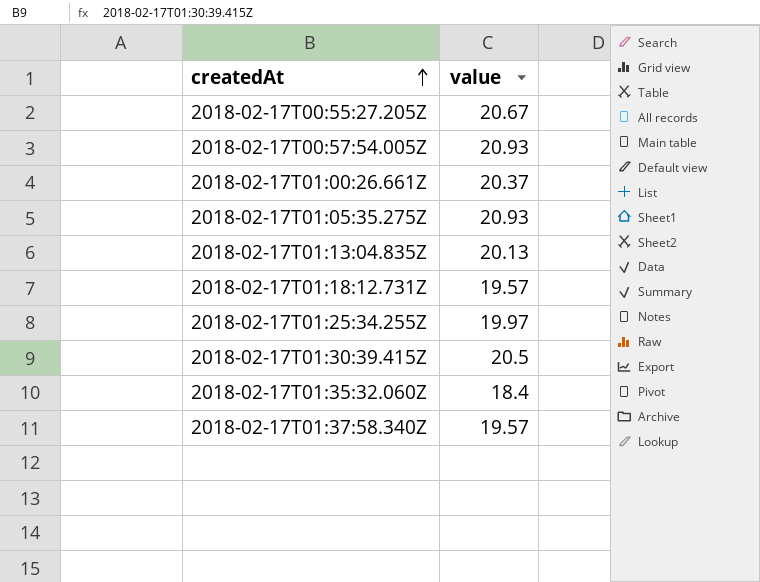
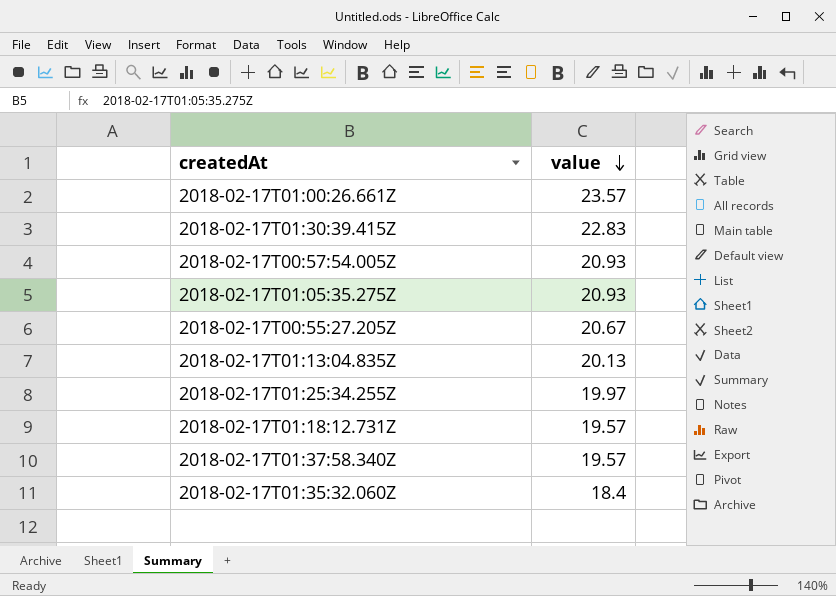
row order: createdAt ascending -> value descending
2018-02-17T01:00:26.661Z | value: 20.37 -> 23.57
2018-02-17T01:30:39.415Z | value: 20.5 -> 22.83

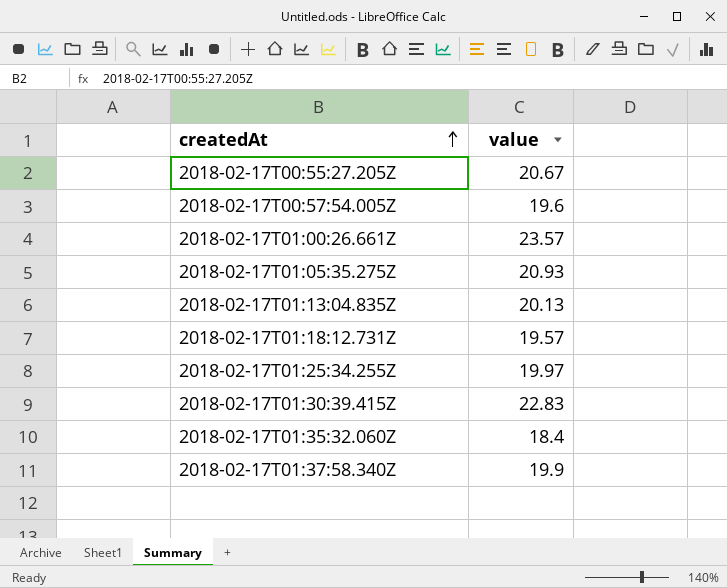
row order: value descending -> createdAt ascending
2018-02-17T00:57:54.005Z | value: 20.93 -> 19.6
2018-02-17T01:37:58.340Z | value: 19.57 -> 19.9

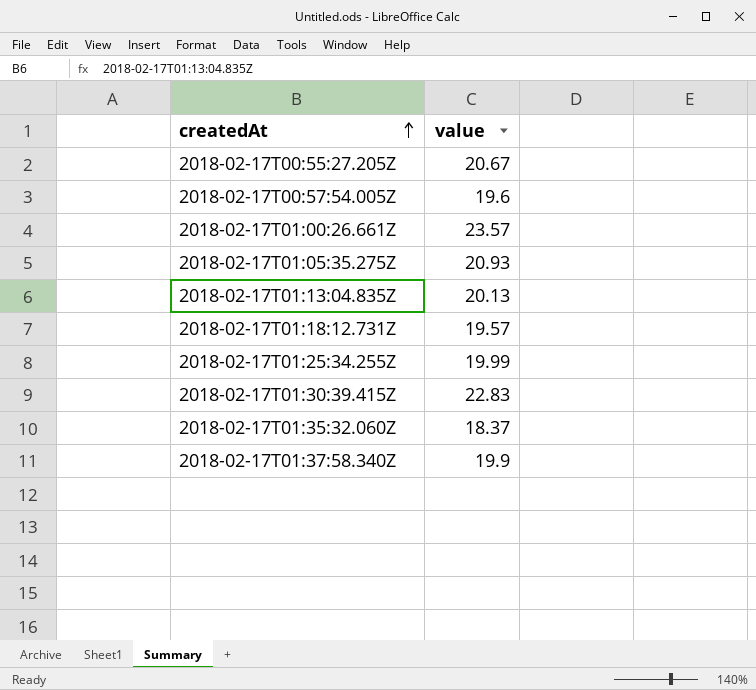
2018-02-17T01:25:34.255Z | value: 19.97 -> 19.99
2018-02-17T01:35:32.060Z | value: 18.4 -> 18.37

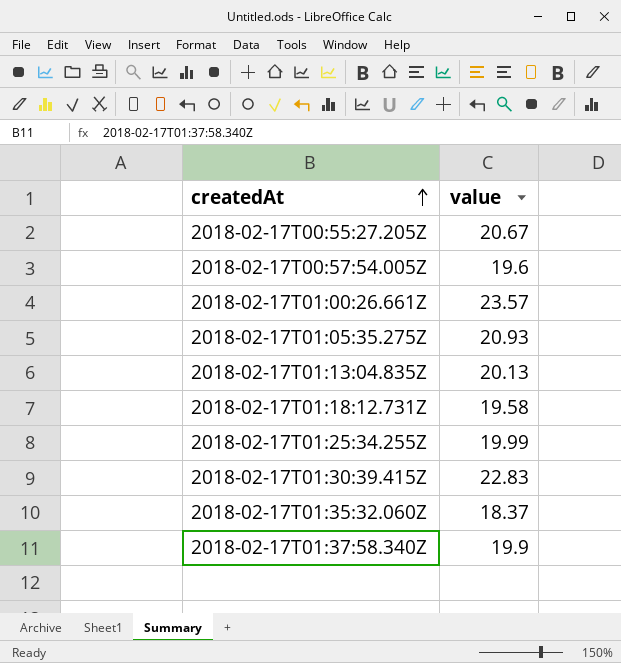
2018-02-17T01:18:12.731Z | value: 19.57 -> 19.58

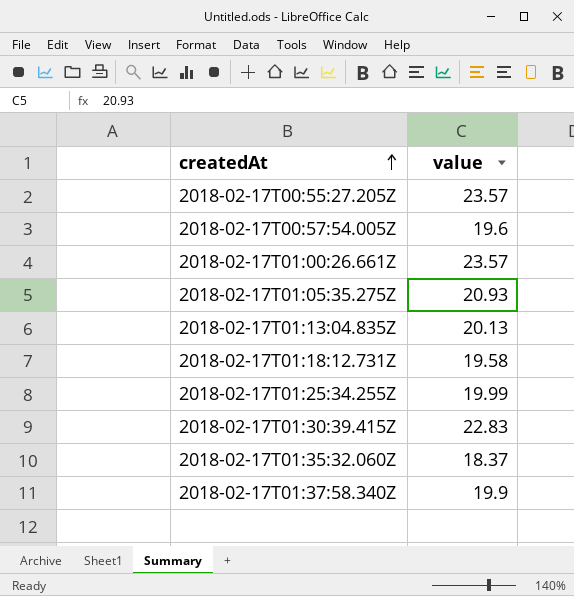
2018-02-17T00:55:27.205Z | value: 20.67 -> 23.57

